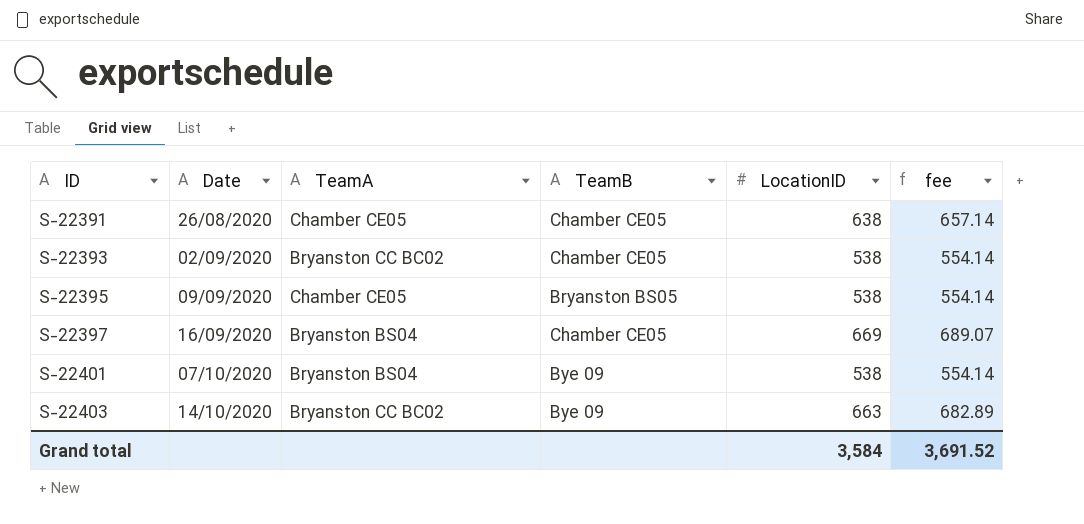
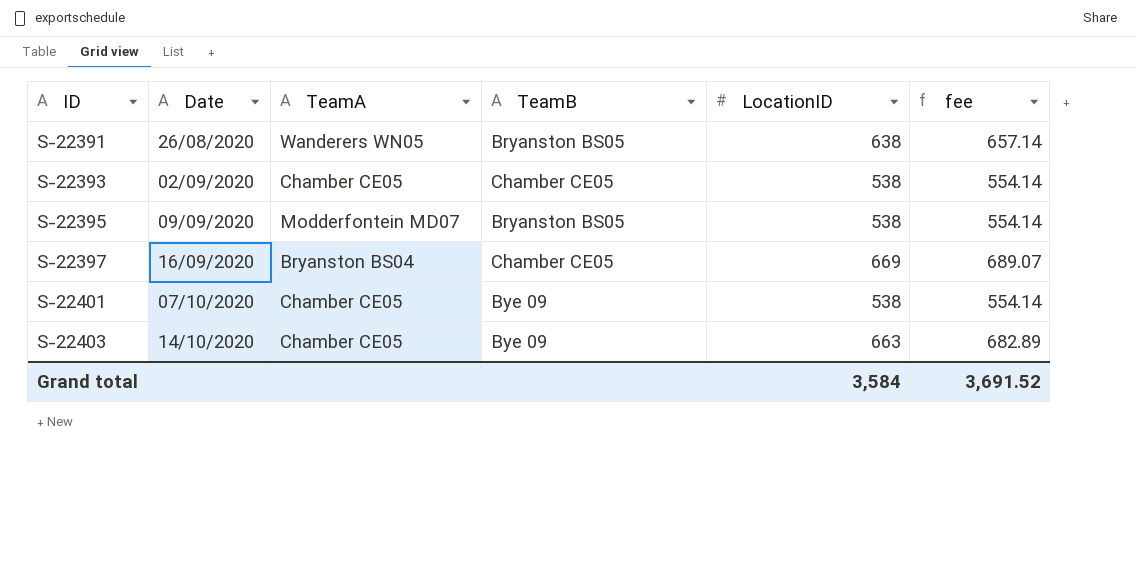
S-22391 | TeamA: Chamber CE05 -> Wanderers WN05
S-22391 | TeamB: Chamber CE05 -> Bryanston BS05
S-22393 | TeamA: Bryanston CC BC02 -> Chamber CE05
S-22395 | TeamA: Chamber CE05 -> Modderfontein MD07
S-22401 | TeamA: Bryanston BS04 -> Chamber CE05
S-22403 | TeamA: Bryanston CC BC02 -> Chamber CE05

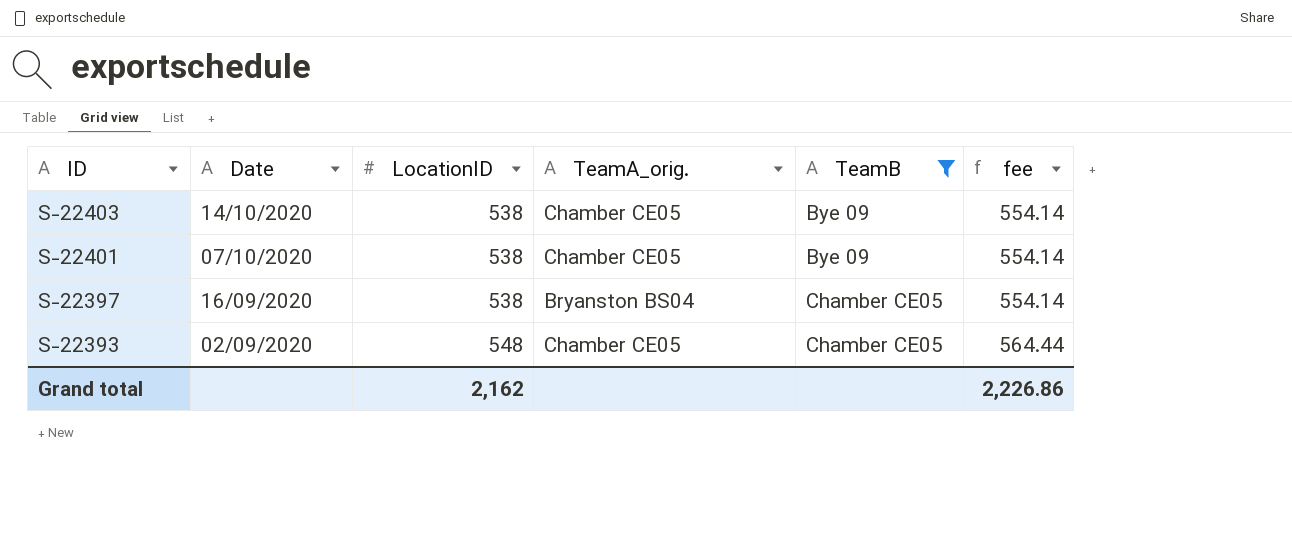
filter: none -> TeamB != Bryanston BS05
row order: ID ascending -> ID descending
column LocationID | position: 5 -> 3
column name: TeamA -> TeamA_orig.
S-22403 | LocationID: 663 -> 538
S-22403 | fee: 682.89 -> 554.14
S-22397 | LocationID: 669 -> 538
S-22397 | fee: 689.07 -> 554.14
S-22393 | LocationID: 538 -> 548
S-22393 | fee: 554.14 -> 564.44
Grand total | LocationID: 3,584 -> 2,162
Grand total | fee: 3,691.52 -> 2,226.86

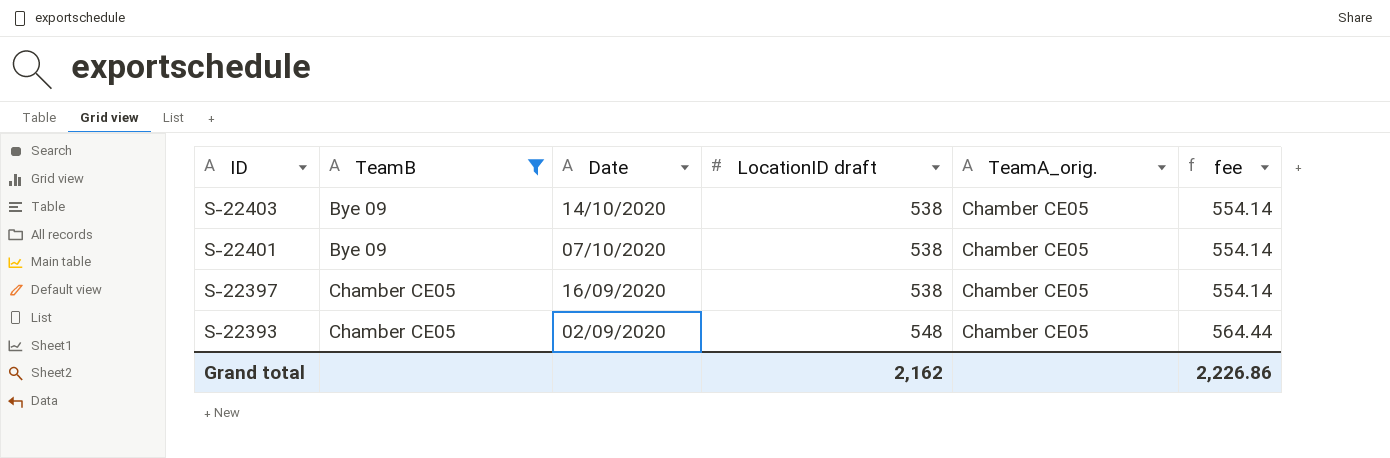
column TeamB | position: 5 -> 2
column name: LocationID -> LocationID draft
S-22397 | TeamA_orig.: Bryanston BS04 -> Chamber CE05

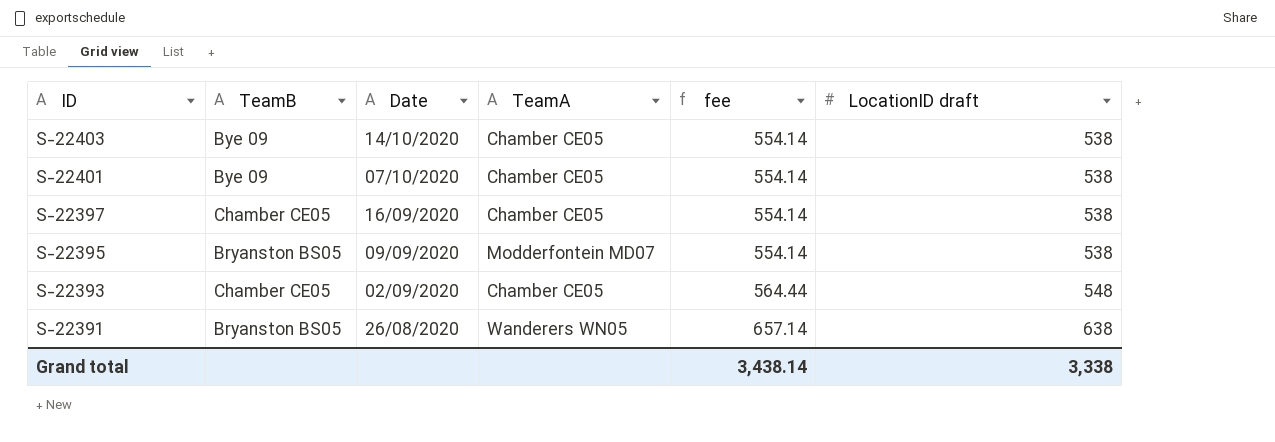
filter: TeamB != Bryanston BS05 -> none
column name: TeamA_orig. -> TeamA
column LocationID draft | position: 4 -> 6
Grand total | fee: 2,226.86 -> 3,438.14
Grand total | LocationID draft: 2,162 -> 3,338

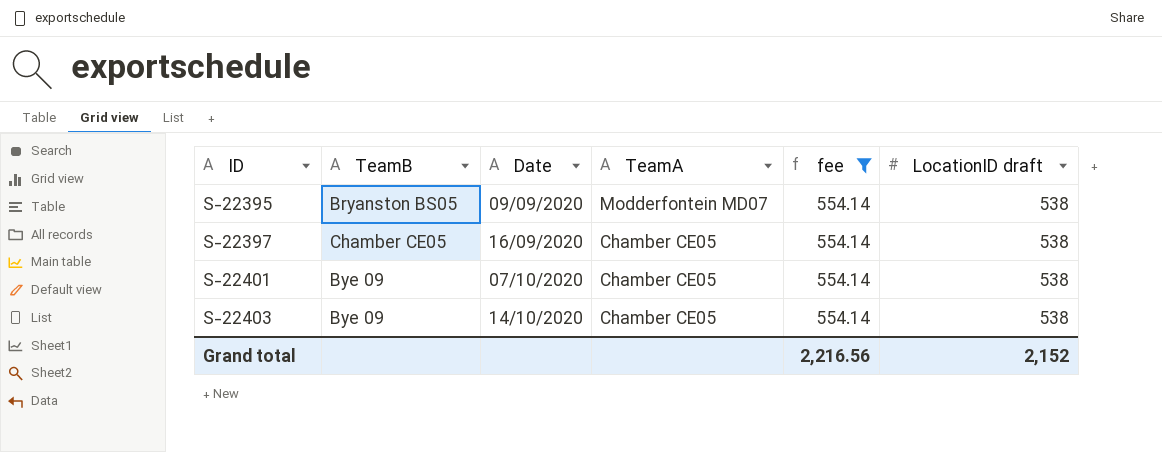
filter: none -> fee = 554.14
row order: ID descending -> ID ascending
Grand total | fee: 3,438.14 -> 2,216.56
Grand total | LocationID draft: 3,338 -> 2,152

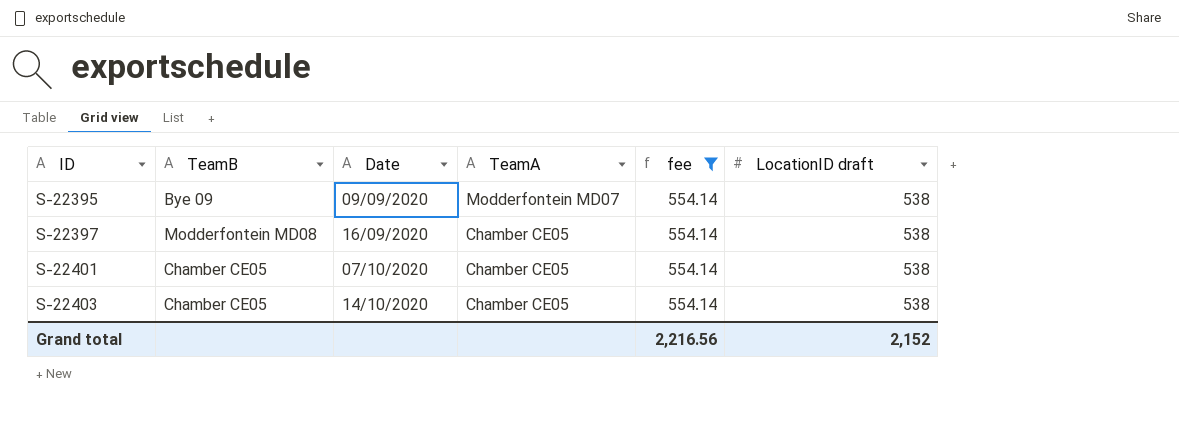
S-22395 | TeamB: Bryanston BS05 -> Bye 09
S-22397 | TeamB: Chamber CE05 -> Modderfontein MD08
S-22401 | TeamB: Bye 09 -> Chamber CE05
S-22403 | TeamB: Bye 09 -> Chamber CE05

